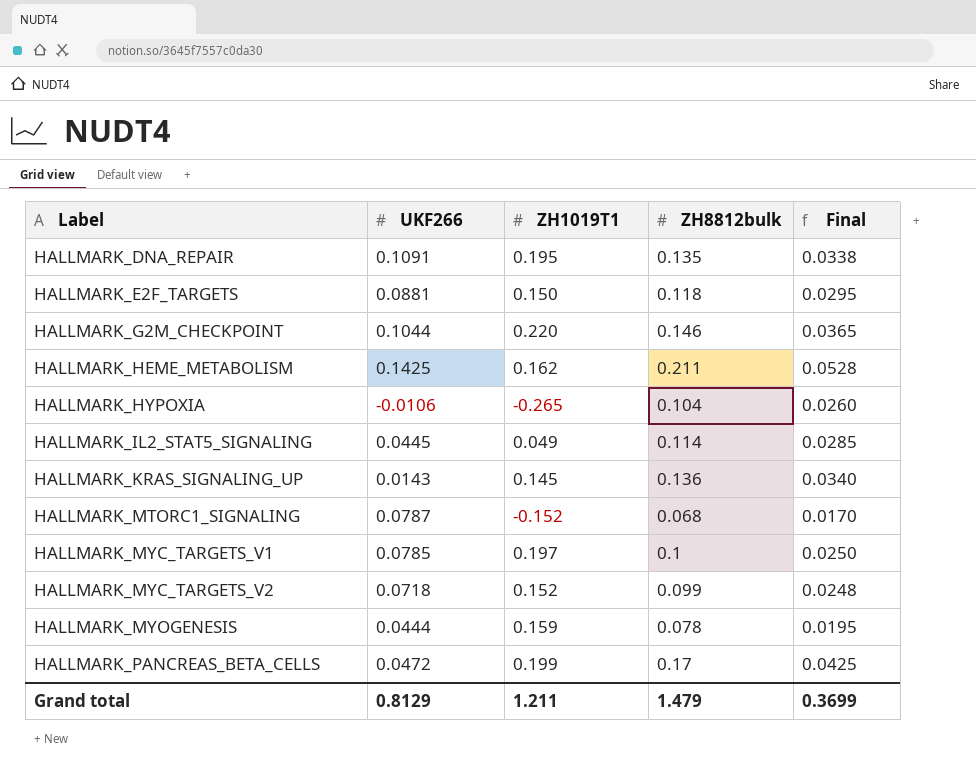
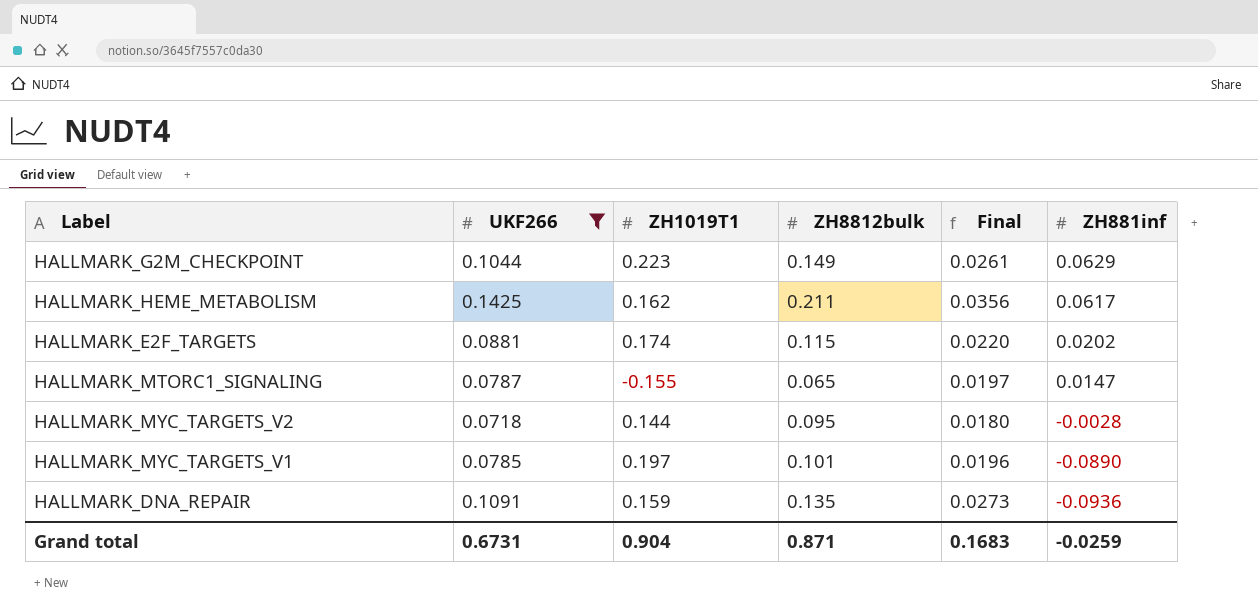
filter: none -> UKF266 >= 0.0718
row order: Label ascending -> ZH881inf descending
column Final | formula: [ZH8812bulk] * 0.25 -> [UKF266] * 0.25
column ZH881inf | position: none -> 6
HALLMARK_G2M_CHECKPOINT | ZH1019T1: 0.220 -> 0.223
HALLMARK_G2M_CHECKPOINT | ZH8812bulk: 0.146 -> 0.149
HALLMARK_E2F_TARGETS | ZH1019T1: 0.150 -> 0.174
HALLMARK_E2F_TARGETS | ZH8812bulk: 0.118 -> 0.115
HALLMARK_MTORC1_SIGNALING | ZH1019T1: -0.152 -> -0.155
HALLMARK_MTORC1_SIGNALING | ZH8812bulk: 0.068 -> 0.065
HALLMARK_MYC_TARGETS_V2 | ZH1019T1: 0.152 -> 0.144
HALLMARK_MYC_TARGETS_V2 | ZH8812bulk: 0.099 -> 0.095
HALLMARK_MYC_TARGETS_V1 | ZH8812bulk: 0.1 -> 0.101
HALLMARK_DNA_REPAIR | ZH1019T1: 0.195 -> 0.159
Grand total | UKF266: 0.8129 -> 0.6731
Grand total | ZH1019T1: 1.211 -> 0.904
Grand total | ZH8812bulk: 1.479 -> 0.871
Grand total | Final: 0.3699 -> 0.1683

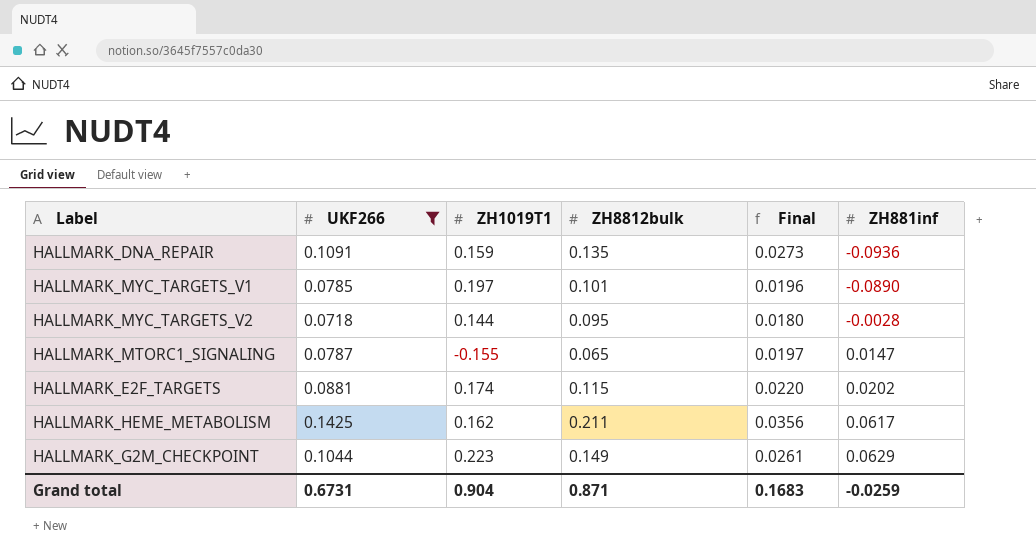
row order: ZH881inf descending -> ZH881inf ascending

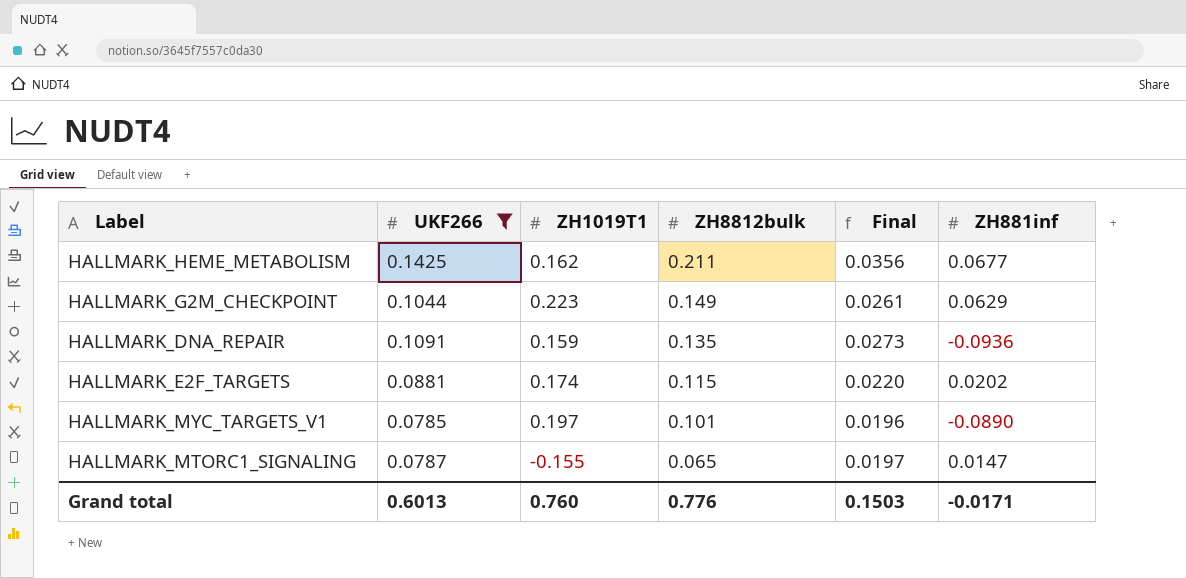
row order: ZH881inf ascending -> ZH8812bulk descending
row HALLMARK_MYC_TARGETS_V2: 0.0718 | 0.144 | 0.095 | 0.0180 | -0.0028 -> none
HALLMARK_HEME_METABOLISM | ZH881inf: 0.0617 -> 0.0677
Grand total | UKF266: 0.6731 -> 0.6013
Grand total | ZH1019T1: 0.904 -> 0.760
Grand total | ZH8812bulk: 0.871 -> 0.776
Grand total | Final: 0.1683 -> 0.1503
Grand total | ZH881inf: -0.0259 -> -0.0171

